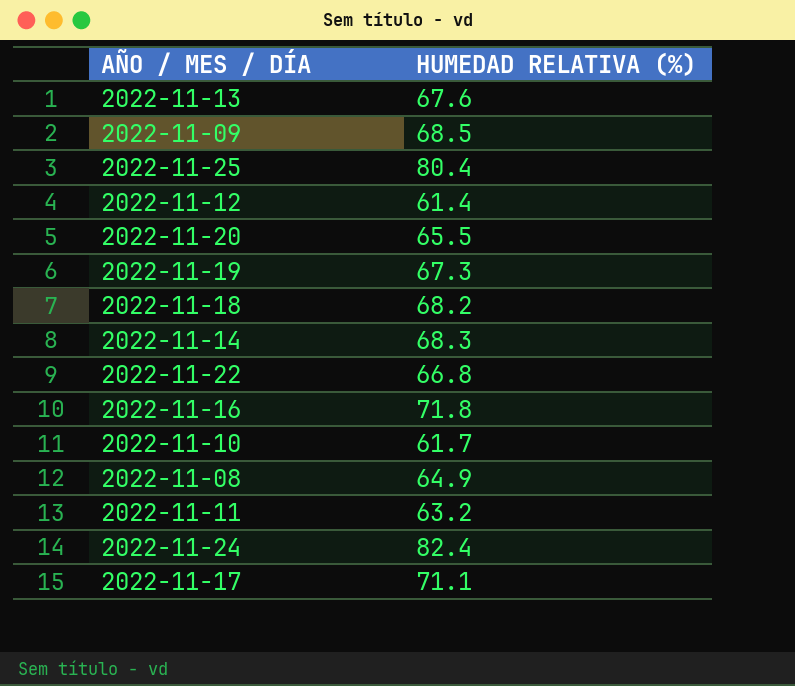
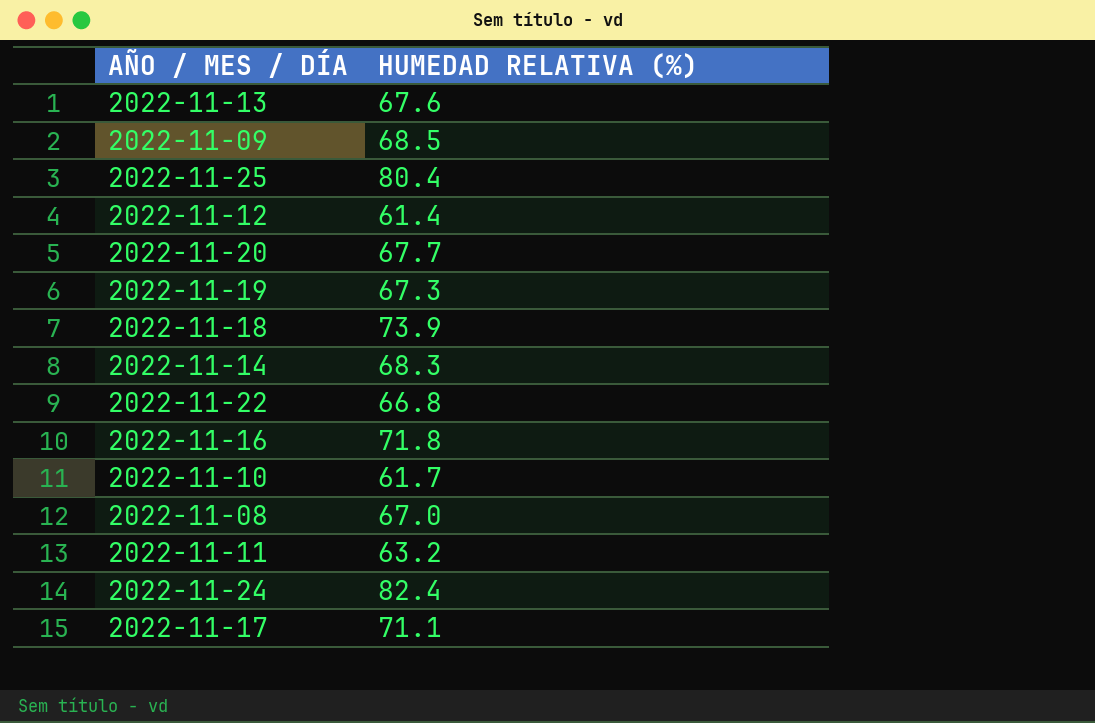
2022-11-20 | HUMEDAD RELATIVA (%): 65.5 -> 67.7
2022-11-18 | HUMEDAD RELATIVA (%): 68.2 -> 73.9
2022-11-08 | HUMEDAD RELATIVA (%): 64.9 -> 67.0

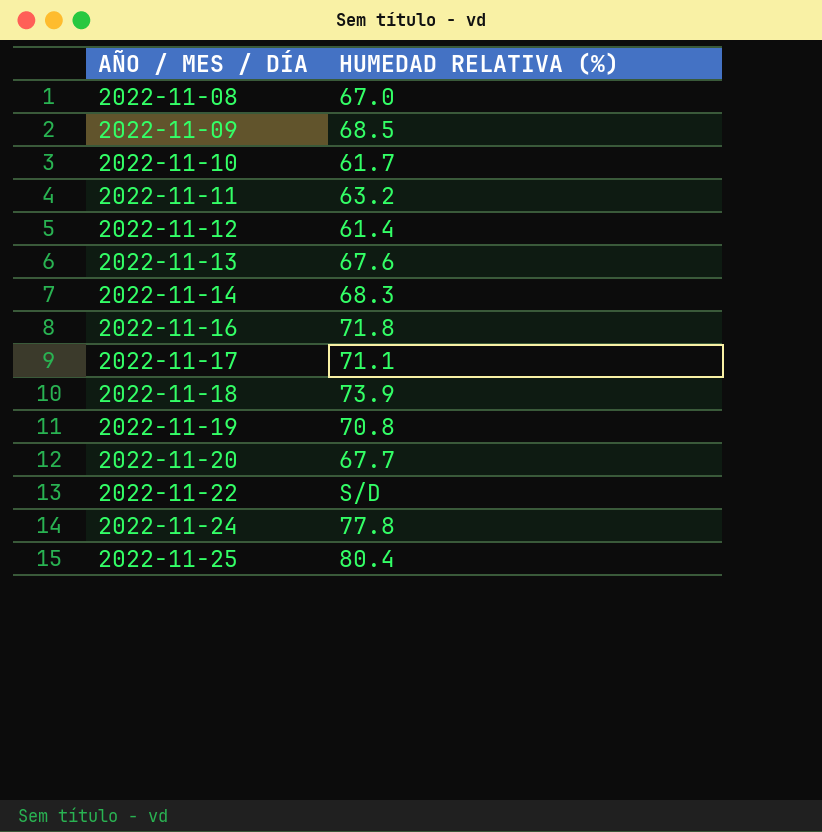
row order: none -> AÑO / MES / DÍA ascending
2022-11-19 | HUMEDAD RELATIVA (%): 67.3 -> 70.8
2022-11-22 | HUMEDAD RELATIVA (%): 66.8 -> S/D
2022-11-24 | HUMEDAD RELATIVA (%): 82.4 -> 77.8

